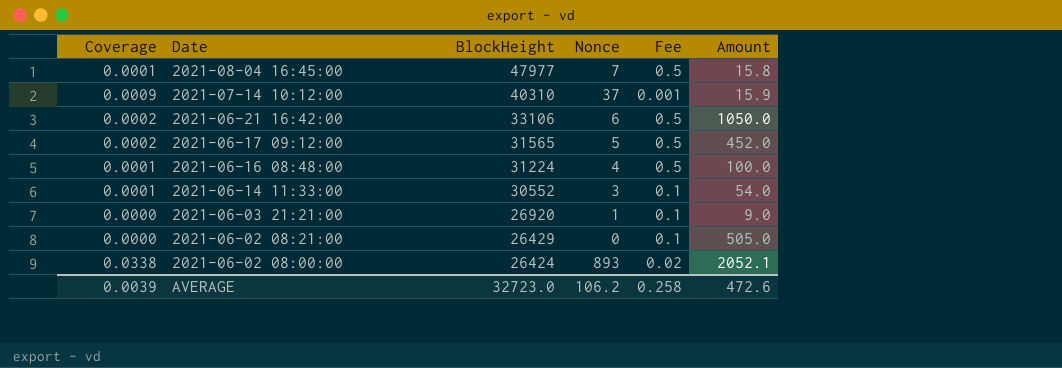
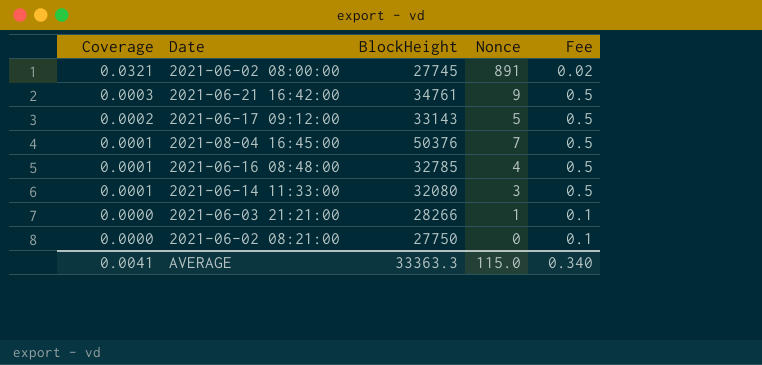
row order: Date descending -> Coverage descending
column Amount | position: 6 -> none
row 2021-07-14 10:12:00: 0.0009 | 40310 | 37 | 0.001 | 15.9 -> none
2021-06-02 08:00:00 | Coverage: 0.0338 -> 0.0321
2021-06-02 08:00:00 | BlockHeight: 26424 -> 27745
2021-06-02 08:00:00 | Nonce: 893 -> 891
2021-06-21 16:42:00 | Coverage: 0.0002 -> 0.0003
2021-06-21 16:42:00 | BlockHeight: 33106 -> 34761
2021-06-21 16:42:00 | Nonce: 6 -> 9
2021-06-17 09:12:00 | BlockHeight: 31565 -> 33143
2021-08-04 16:45:00 | BlockHeight: 47977 -> 50376
2021-06-16 08:48:00 | BlockHeight: 31224 -> 32785
2021-06-14 11:33:00 | BlockHeight: 30552 -> 32080
2021-06-14 11:33:00 | Fee: 0.1 -> 0.5
2021-06-03 21:21:00 | BlockHeight: 26920 -> 28266
2021-06-02 08:21:00 | BlockHeight: 26429 -> 27750
AVERAGE | Coverage: 0.0039 -> 0.0041
AVERAGE | BlockHeight: 32723.0 -> 33363.3
AVERAGE | Nonce: 106.2 -> 115.0
AVERAGE | Fee: 0.258 -> 0.340

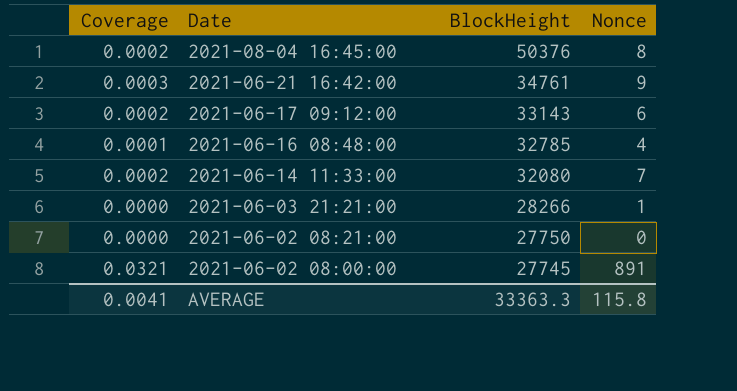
row order: Coverage descending -> Date descending
column Fee | position: 5 -> none
2021-08-04 16:45:00 | Coverage: 0.0001 -> 0.0002
2021-08-04 16:45:00 | Nonce: 7 -> 8
2021-06-17 09:12:00 | Nonce: 5 -> 6
2021-06-14 11:33:00 | Coverage: 0.0001 -> 0.0002
2021-06-14 11:33:00 | Nonce: 3 -> 7
AVERAGE | Nonce: 115.0 -> 115.8

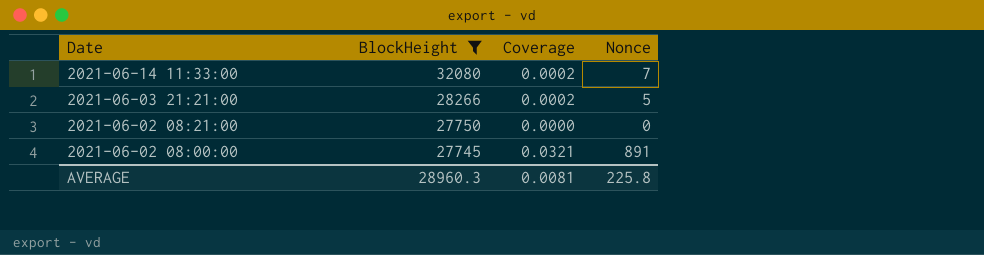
filter: none -> BlockHeight <= 32080
column Coverage | position: 1 -> 3
2021-06-03 21:21:00 | Coverage: 0.0000 -> 0.0002
2021-06-03 21:21:00 | Nonce: 1 -> 5
AVERAGE | BlockHeight: 33363.3 -> 28960.3
AVERAGE | Coverage: 0.0041 -> 0.0081
AVERAGE | Nonce: 115.8 -> 225.8

